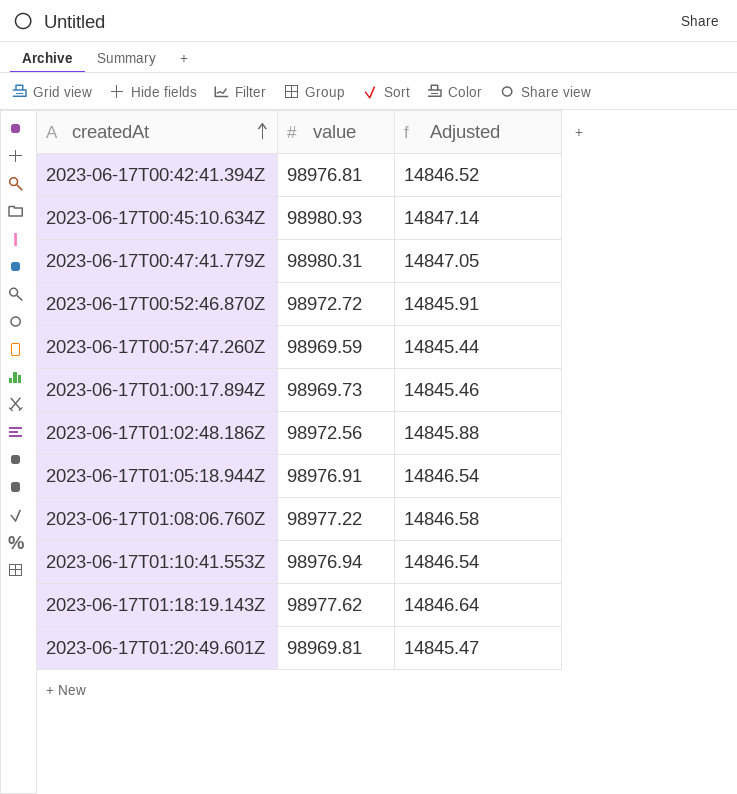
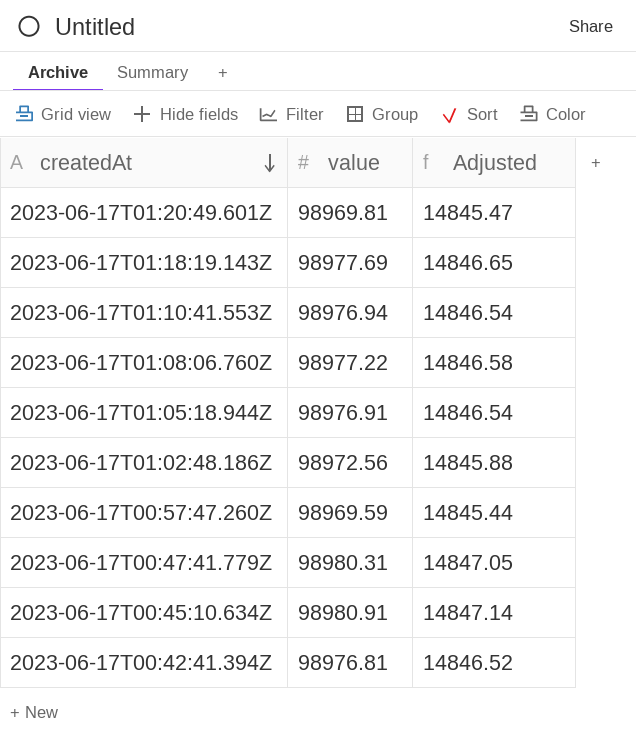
row order: createdAt ascending -> createdAt descending
row 2023-06-17T00:52:46.870Z: 98972.72 | 14845.91 -> none
row 2023-06-17T01:00:17.894Z: 98969.73 | 14845.46 -> none
2023-06-17T01:18:19.143Z | value: 98977.62 -> 98977.69
2023-06-17T01:18:19.143Z | Adjusted: 14846.64 -> 14846.65
2023-06-17T00:45:10.634Z | value: 98980.93 -> 98980.91

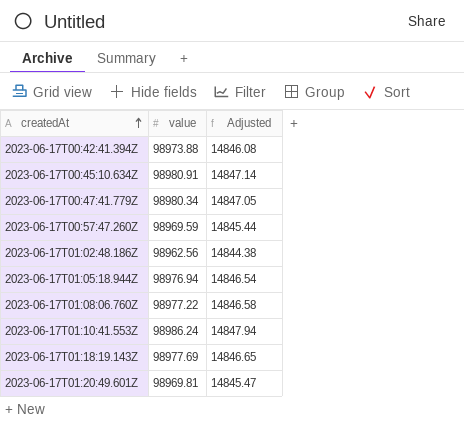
row order: createdAt descending -> createdAt ascending
2023-06-17T00:42:41.394Z | value: 98976.81 -> 98973.88
2023-06-17T00:42:41.394Z | Adjusted: 14846.52 -> 14846.08
2023-06-17T00:47:41.779Z | value: 98980.31 -> 98980.34
2023-06-17T01:02:48.186Z | value: 98972.56 -> 98962.56
2023-06-17T01:02:48.186Z | Adjusted: 14845.88 -> 14844.38
2023-06-17T01:05:18.944Z | value: 98976.91 -> 98976.94
2023-06-17T01:10:41.553Z | value: 98976.94 -> 98986.24
2023-06-17T01:10:41.553Z | Adjusted: 14846.54 -> 14847.94

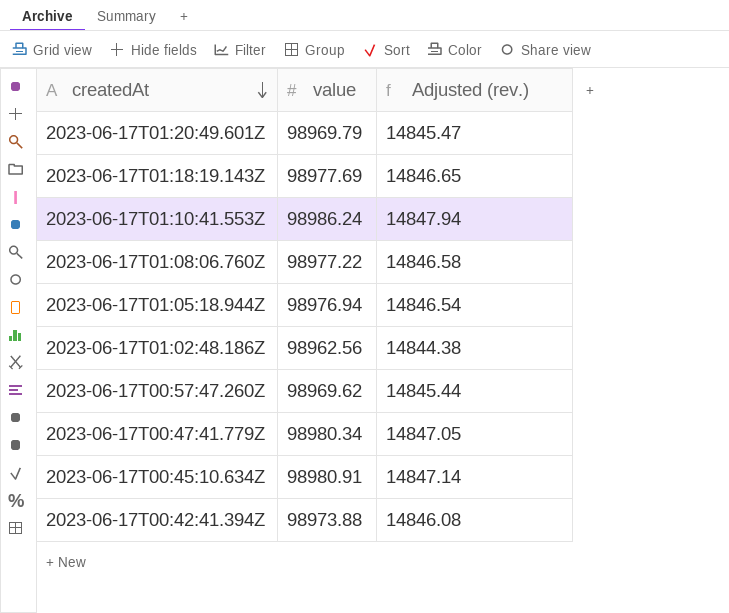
row order: createdAt ascending -> createdAt descending
column name: Adjusted -> Adjusted (rev.)
2023-06-17T01:20:49.601Z | value: 98969.81 -> 98969.79
2023-06-17T00:57:47.260Z | value: 98969.59 -> 98969.62

